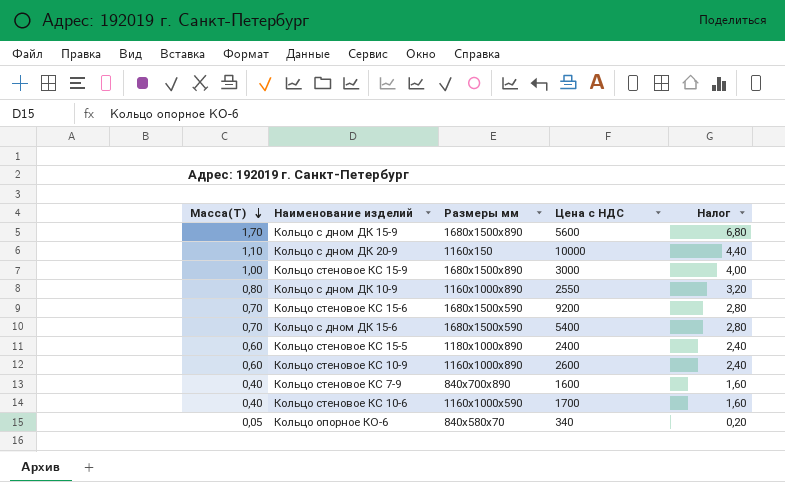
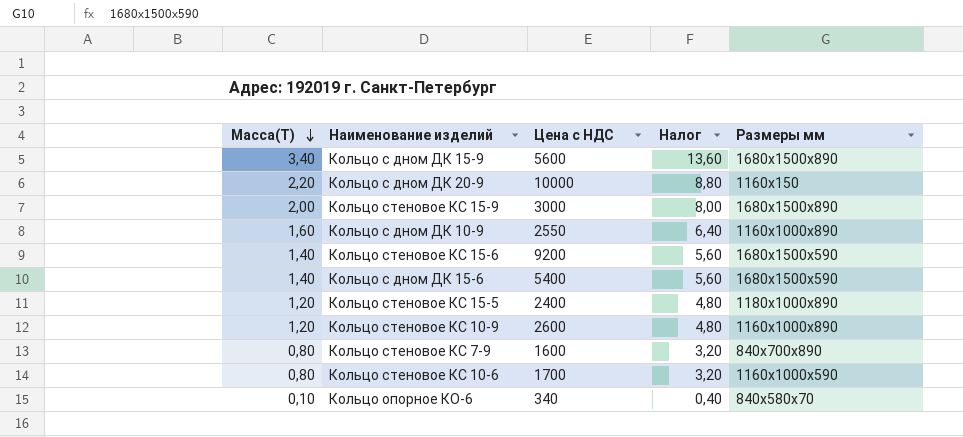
column Размеры мм | position: 3 -> 5
Кольцо с дном ДК 15-9 | Масса(Т): 1,70 -> 3,40
Кольцо с дном ДК 15-9 | Налог: 6,80 -> 13,60
Кольцо с дном ДК 20-9 | Масса(Т): 1,10 -> 2,20
Кольцо с дном ДК 20-9 | Налог: 4,40 -> 8,80
Кольцо стеновое КС 15-9 | Масса(Т): 1,00 -> 2,00
Кольцо стеновое КС 15-9 | Налог: 4,00 -> 8,00
Кольцо с дном ДК 10-9 | Масса(Т): 0,80 -> 1,60
Кольцо с дном ДК 10-9 | Налог: 3,20 -> 6,40
Кольцо стеновое КС 15-6 | Масса(Т): 0,70 -> 1,40
Кольцо стеновое КС 15-6 | Налог: 2,80 -> 5,60
Кольцо с дном ДК 15-6 | Масса(Т): 0,70 -> 1,40
Кольцо с дном ДК 15-6 | Налог: 2,80 -> 5,60
Кольцо стеновое КС 15-5 | Масса(Т): 0,60 -> 1,20
Кольцо стеновое КС 15-5 | Налог: 2,40 -> 4,80
Кольцо стеновое КС 10-9 | Масса(Т): 0,60 -> 1,20
Кольцо стеновое КС 10-9 | Налог: 2,40 -> 4,80
Кольцо стеновое КС 7-9 | Масса(Т): 0,40 -> 0,80
Кольцо стеновое КС 7-9 | Налог: 1,60 -> 3,20
Кольцо стеновое КС 10-6 | Масса(Т): 0,40 -> 0,80
Кольцо стеновое КС 10-6 | Налог: 1,60 -> 3,20
Кольцо опорное КО-6 | Масса(Т): 0,05 -> 0,10
Кольцо опорное КО-6 | Налог: 0,20 -> 0,40

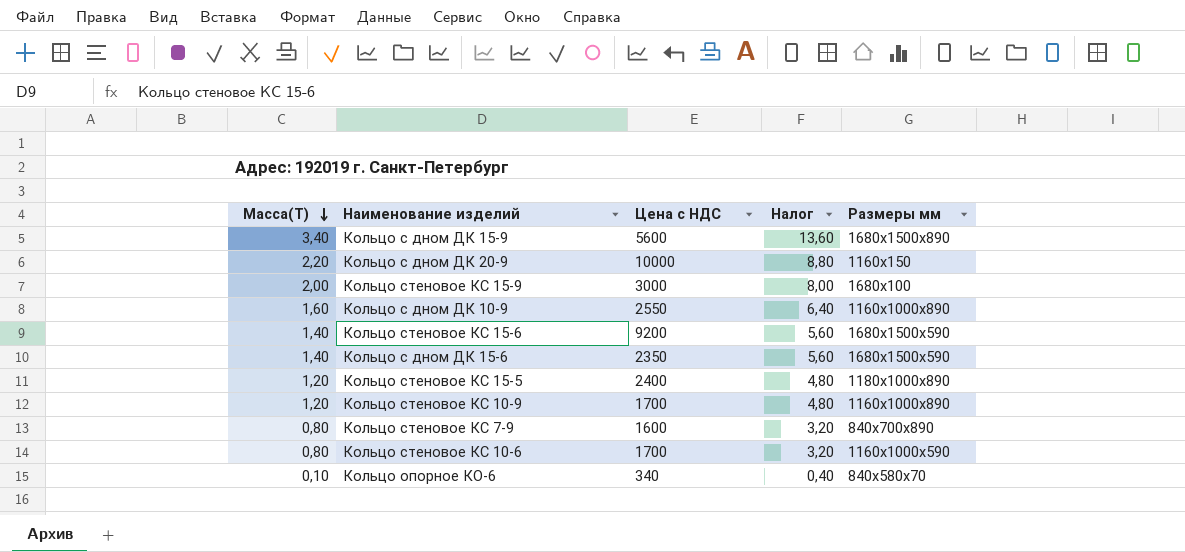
Кольцо стеновое КС 15-9 | Размеры мм: 1680х1500х890 -> 1680х100
Кольцо с дном ДК 15-6 | Цена с НДС: 5400 -> 2350
Кольцо стеновое КС 10-9 | Цена с НДС: 2600 -> 1700

